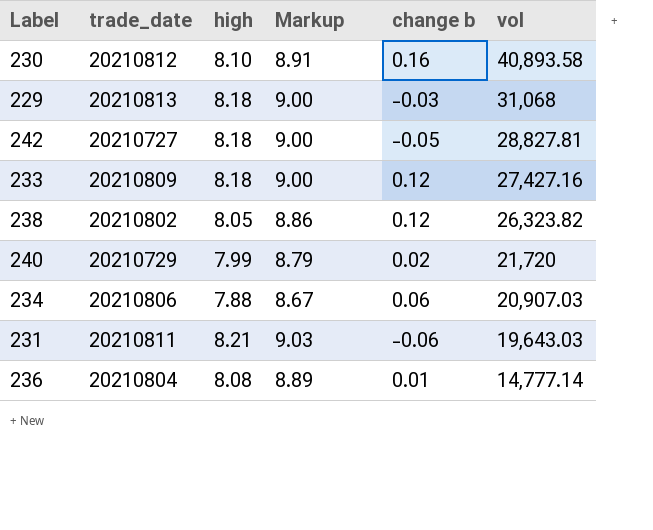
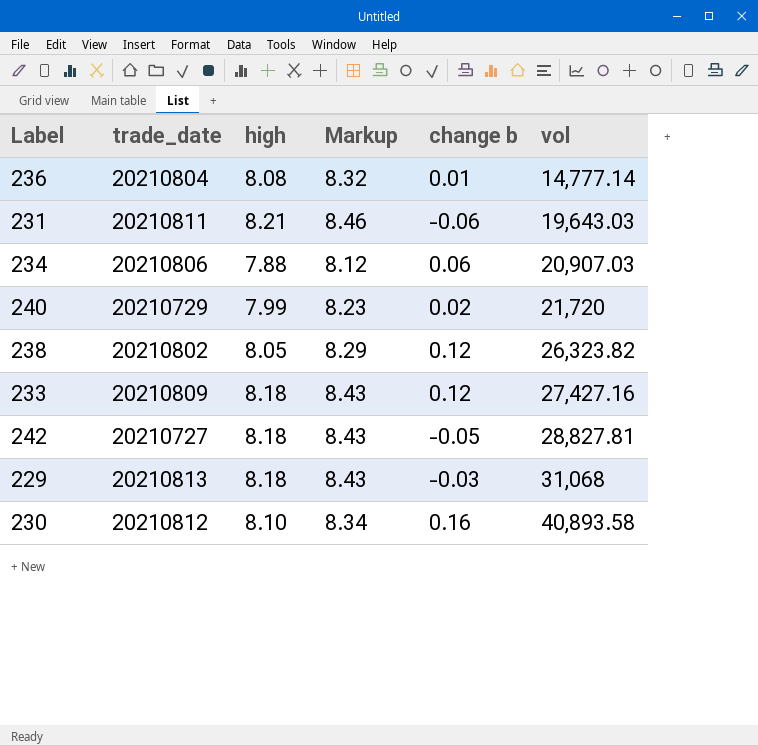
row order: vol descending -> vol ascending
column Markup | formula: [high] * 1.1 -> [high] * 1.03

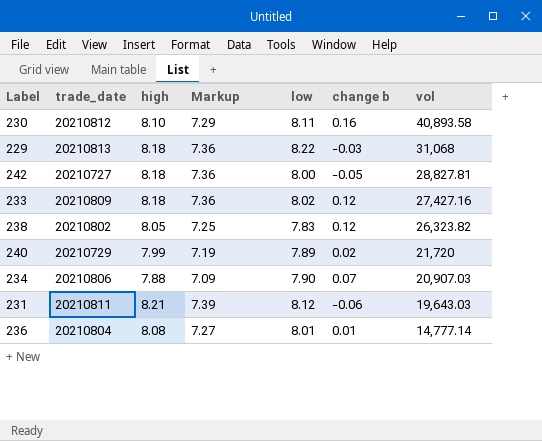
row order: vol ascending -> vol descending
column Markup | formula: [high] * 1.03 -> [high] * 0.9
column low | position: none -> 5
234 | change b: 0.06 -> 0.07

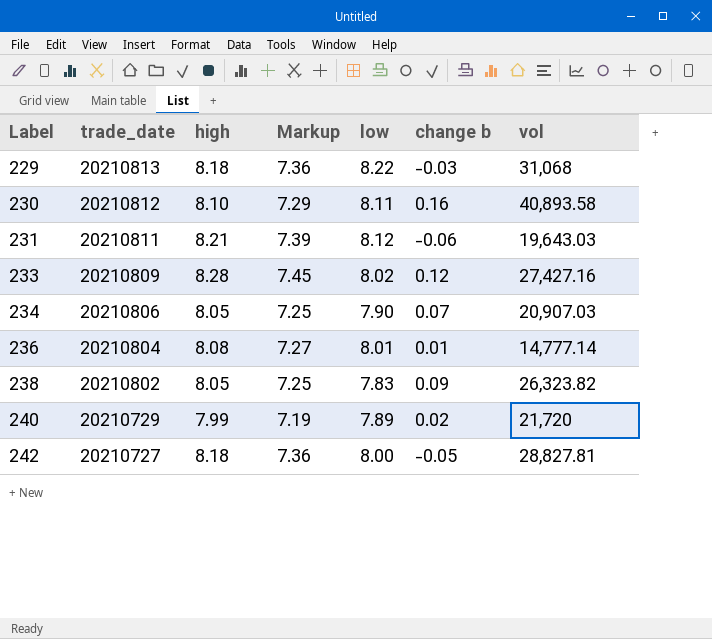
row order: vol descending -> Label ascending
233 | high: 8.18 -> 8.28
233 | Markup: 7.36 -> 7.45
234 | high: 7.88 -> 8.05
234 | Markup: 7.09 -> 7.25
238 | change b: 0.12 -> 0.09

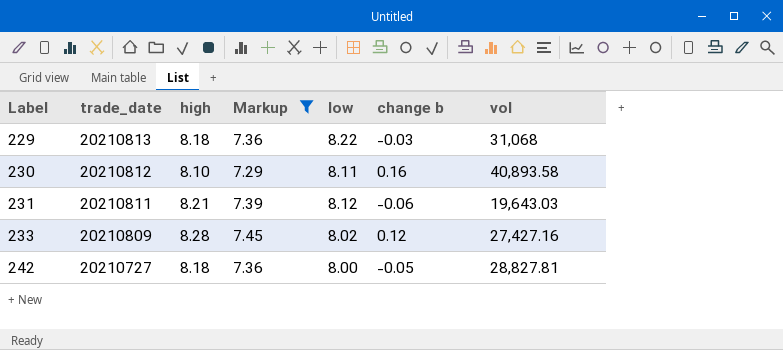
filter: none -> Markup >= 7.29

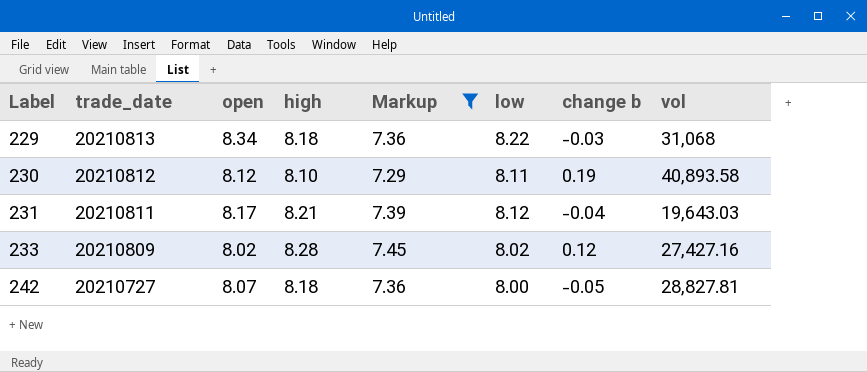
column open | position: none -> 3
230 | change b: 0.16 -> 0.19
231 | change b: -0.06 -> -0.04

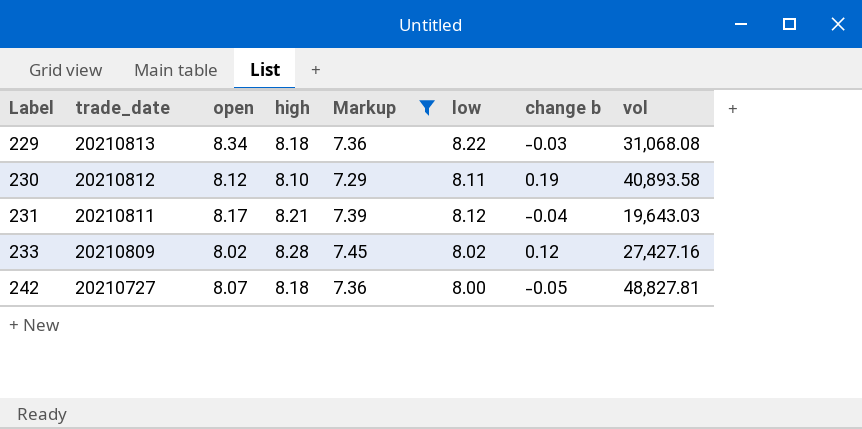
229 | vol: 31,068 -> 31,068.08
242 | vol: 28,827.81 -> 48,827.81

